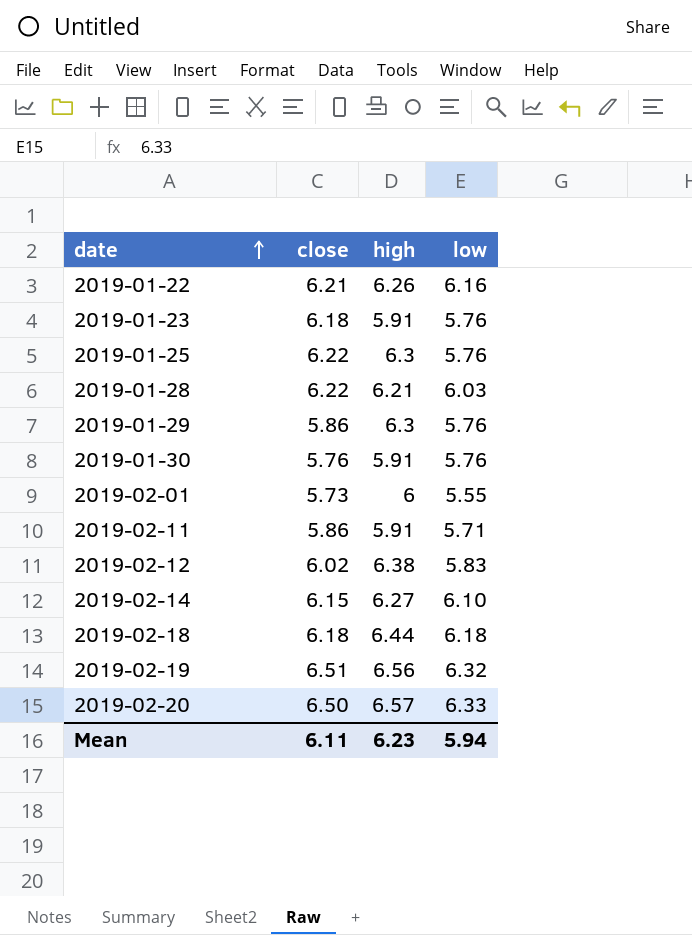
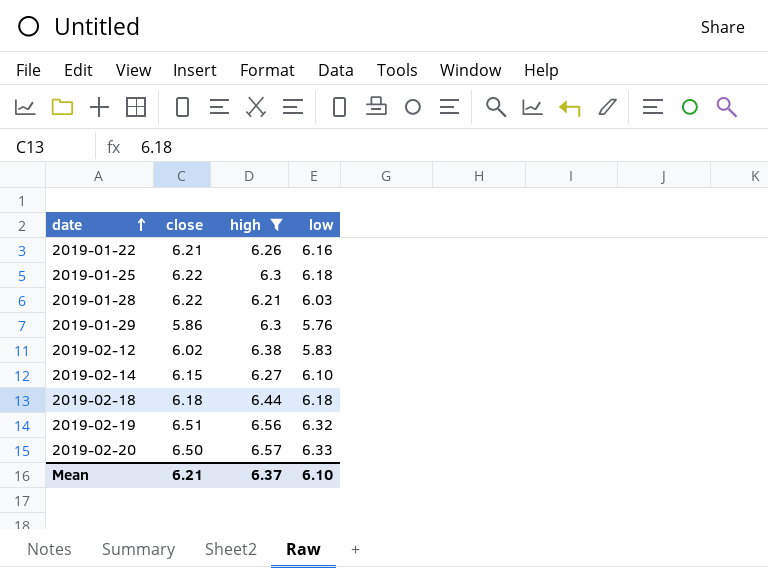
filter: none -> high >= 6.21
2019-01-25 | low: 5.76 -> 6.18
Mean | close: 6.11 -> 6.21
Mean | high: 6.23 -> 6.37
Mean | low: 5.94 -> 6.10

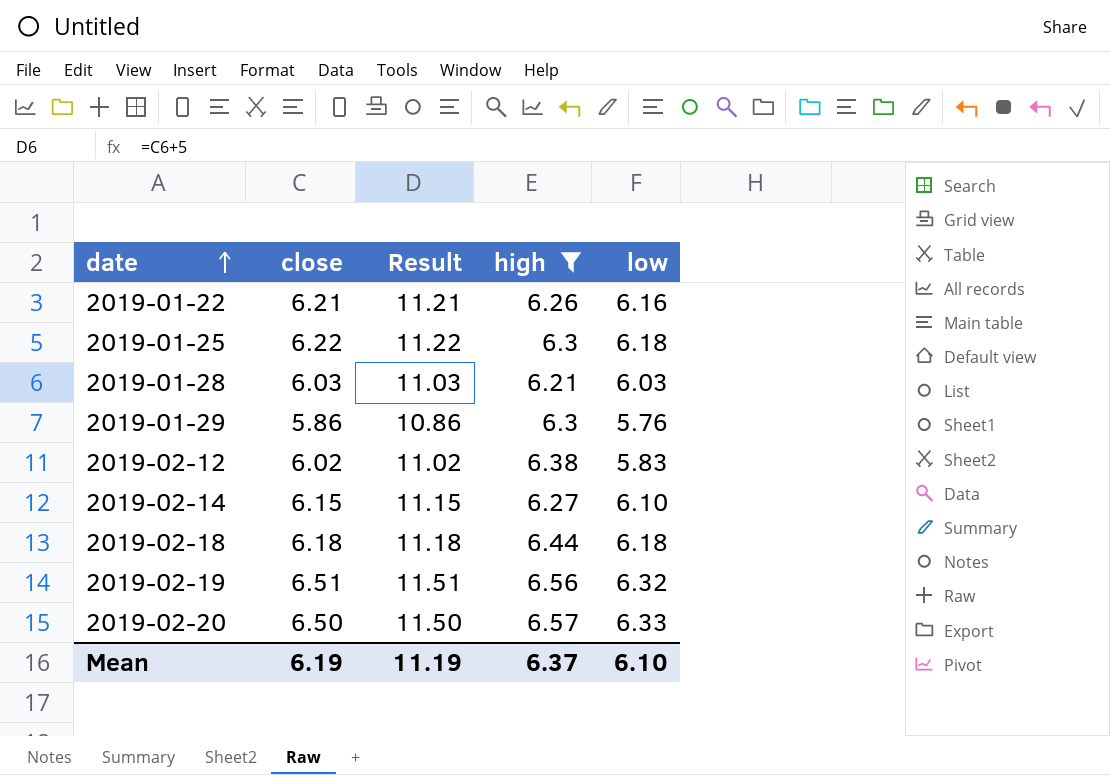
column Result | formula: none -> [close] + 5
2019-01-28 | close: 6.22 -> 6.03
Mean | close: 6.21 -> 6.19

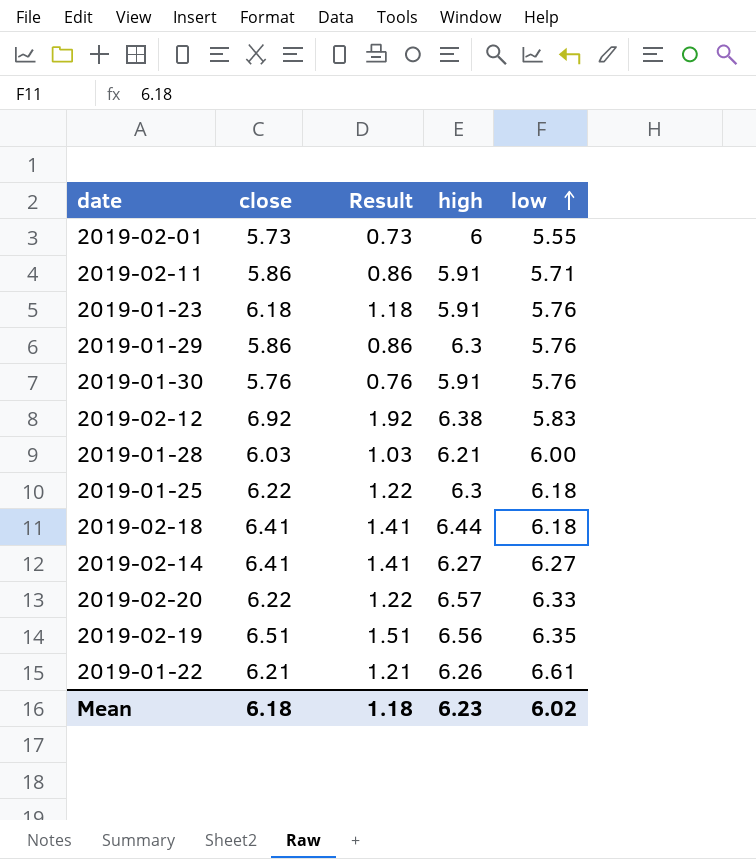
filter: high >= 6.21 -> none
row order: date ascending -> low ascending
column Result | formula: [close] + 5 -> [close] - 5
2019-02-12 | close: 6.02 -> 6.92
2019-01-28 | low: 6.03 -> 6.00
2019-02-18 | close: 6.18 -> 6.41
2019-02-14 | close: 6.15 -> 6.41
2019-02-14 | low: 6.10 -> 6.27
2019-02-20 | close: 6.50 -> 6.22
2019-02-19 | low: 6.32 -> 6.35
2019-01-22 | low: 6.16 -> 6.61
Mean | close: 6.19 -> 6.18
Mean | Result: 11.19 -> 1.18
Mean | high: 6.37 -> 6.23
Mean | low: 6.10 -> 6.02

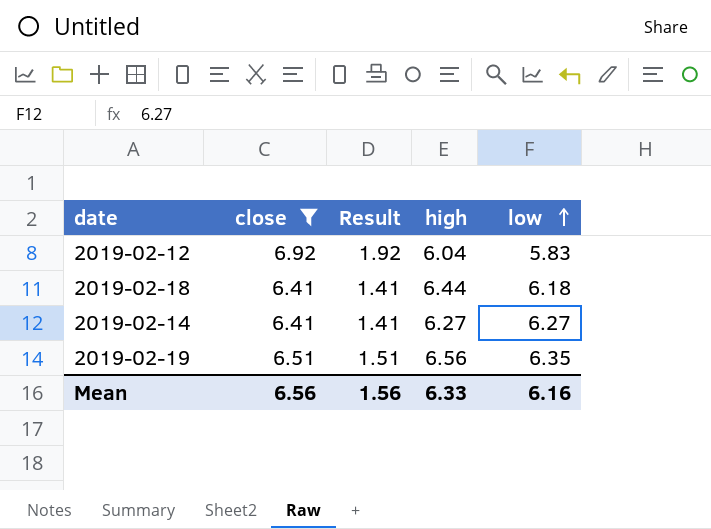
filter: none -> close >= 6.41
2019-02-12 | high: 6.38 -> 6.04
Mean | close: 6.18 -> 6.56
Mean | Result: 1.18 -> 1.56
Mean | high: 6.23 -> 6.33
Mean | low: 6.02 -> 6.16

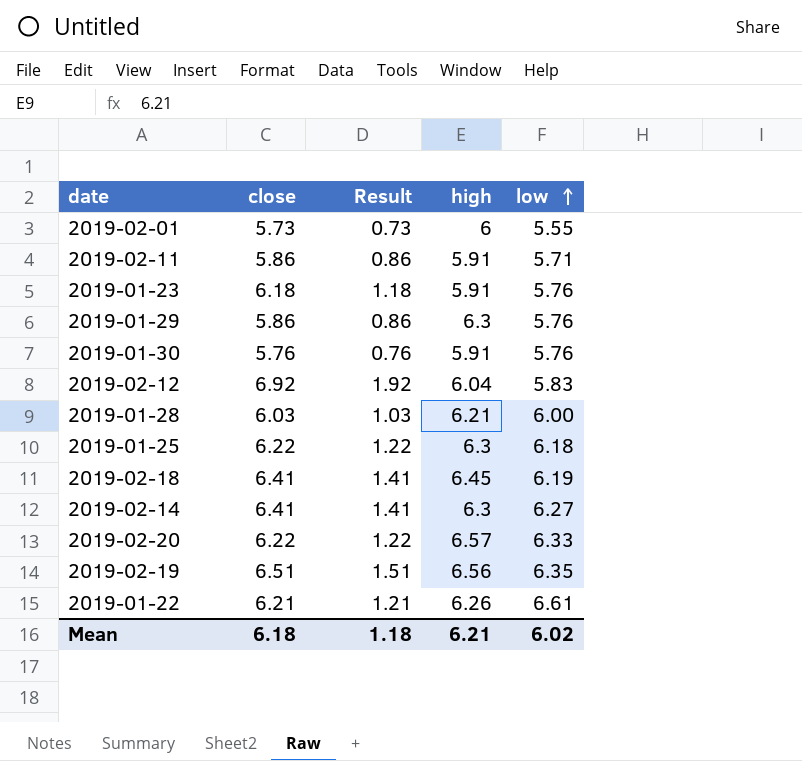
filter: close >= 6.41 -> none
2019-02-18 | high: 6.44 -> 6.45
2019-02-18 | low: 6.18 -> 6.19
2019-02-14 | high: 6.27 -> 6.3
Mean | close: 6.56 -> 6.18
Mean | Result: 1.56 -> 1.18
Mean | high: 6.33 -> 6.21
Mean | low: 6.16 -> 6.02

